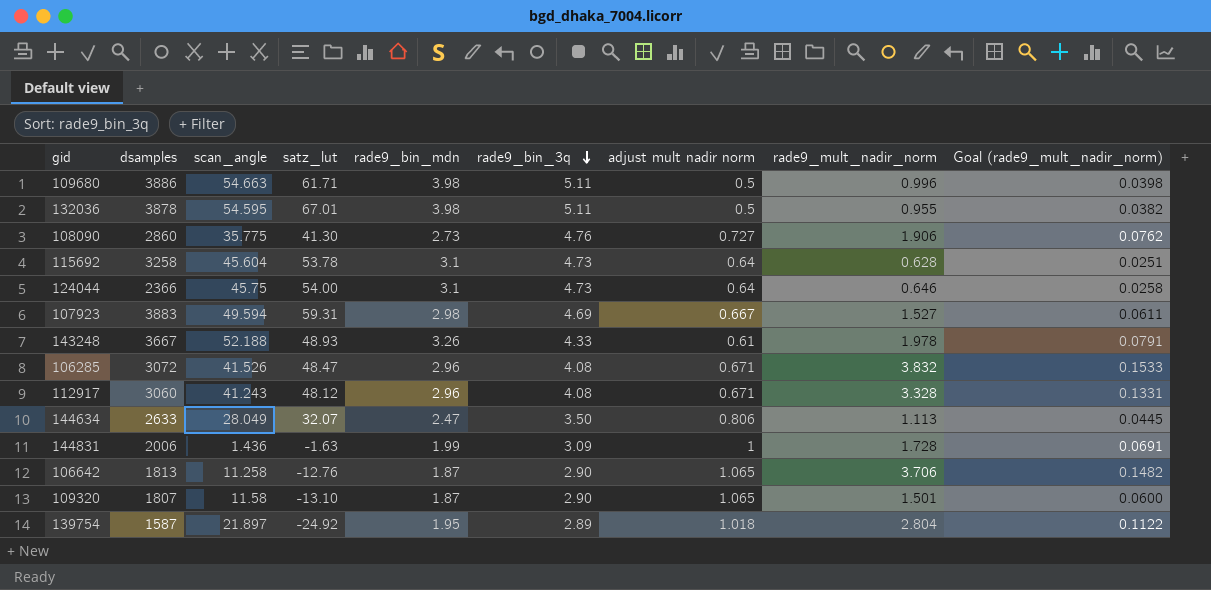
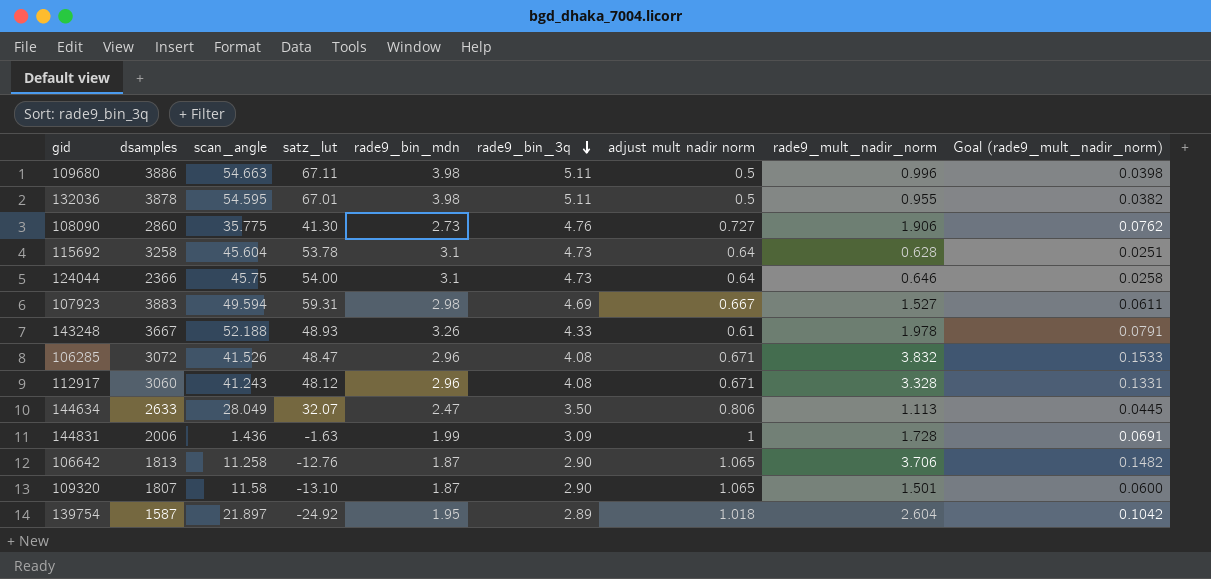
109680 | satz_lut: 61.71 -> 67.11
139754 | rade9_mult_nadir_norm: 2.804 -> 2.604
139754 | Goal (rade9_mult_nadir_norm): 0.1122 -> 0.1042

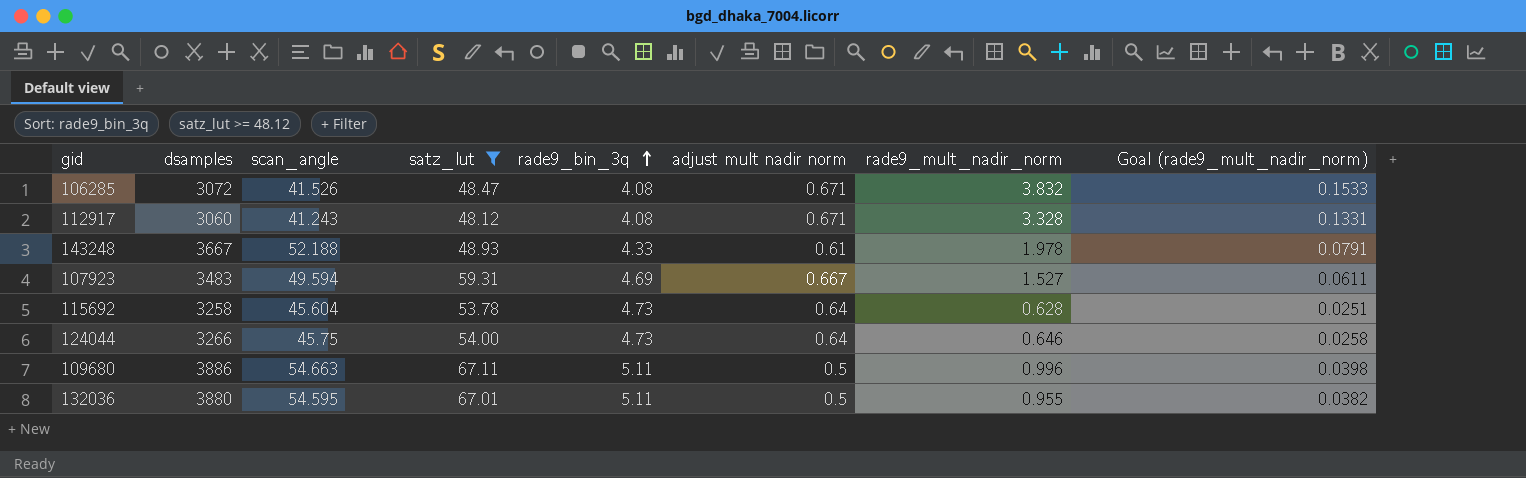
filter: none -> satz_lut >= 48.12
row order: rade9_bin_3q descending -> rade9_bin_3q ascending
column rade9_bin_mdn | position: 5 -> none
107923 | dsamples: 3883 -> 3483
124044 | dsamples: 2366 -> 3266
132036 | dsamples: 3878 -> 3880

